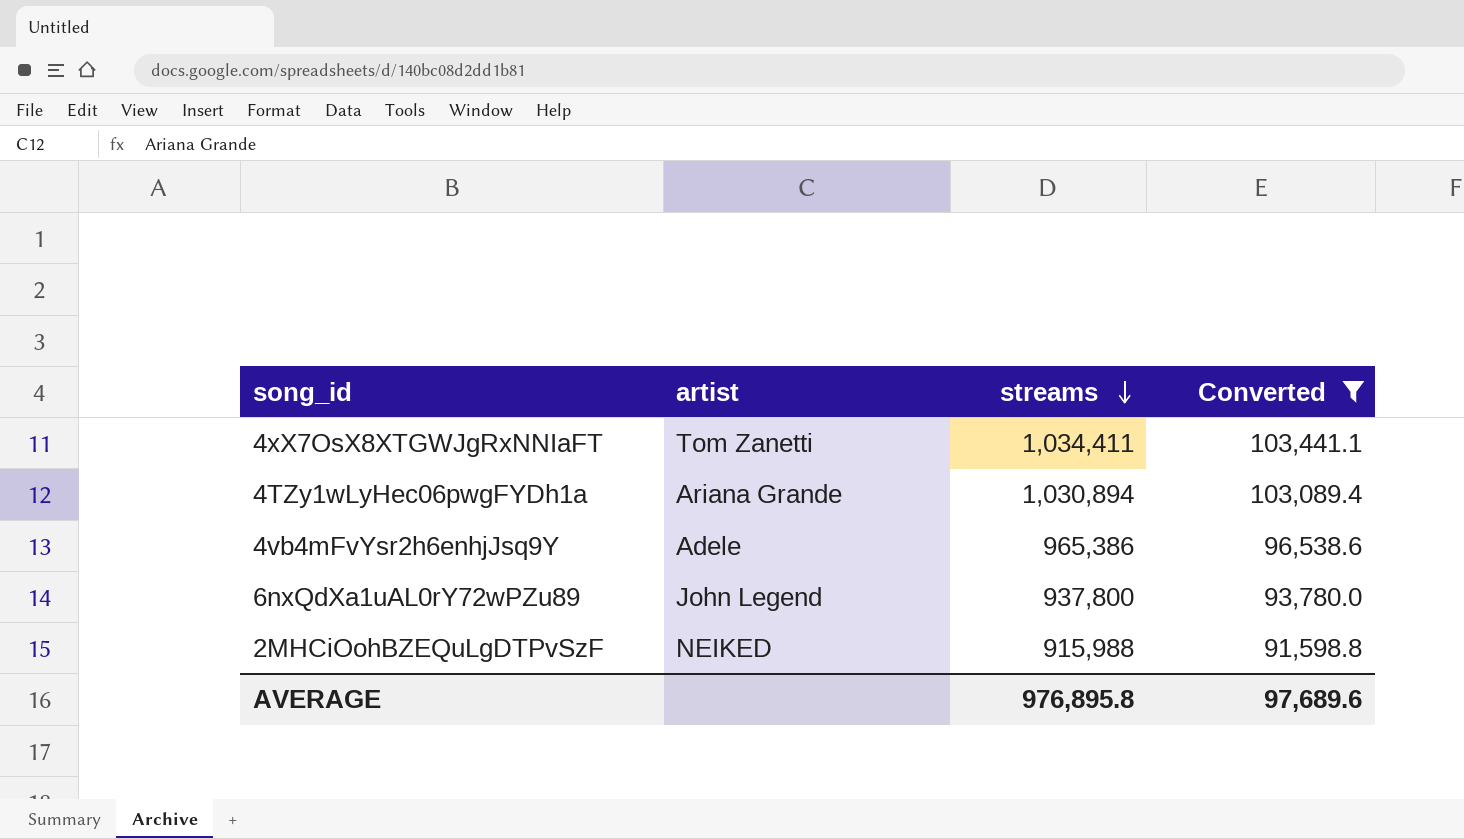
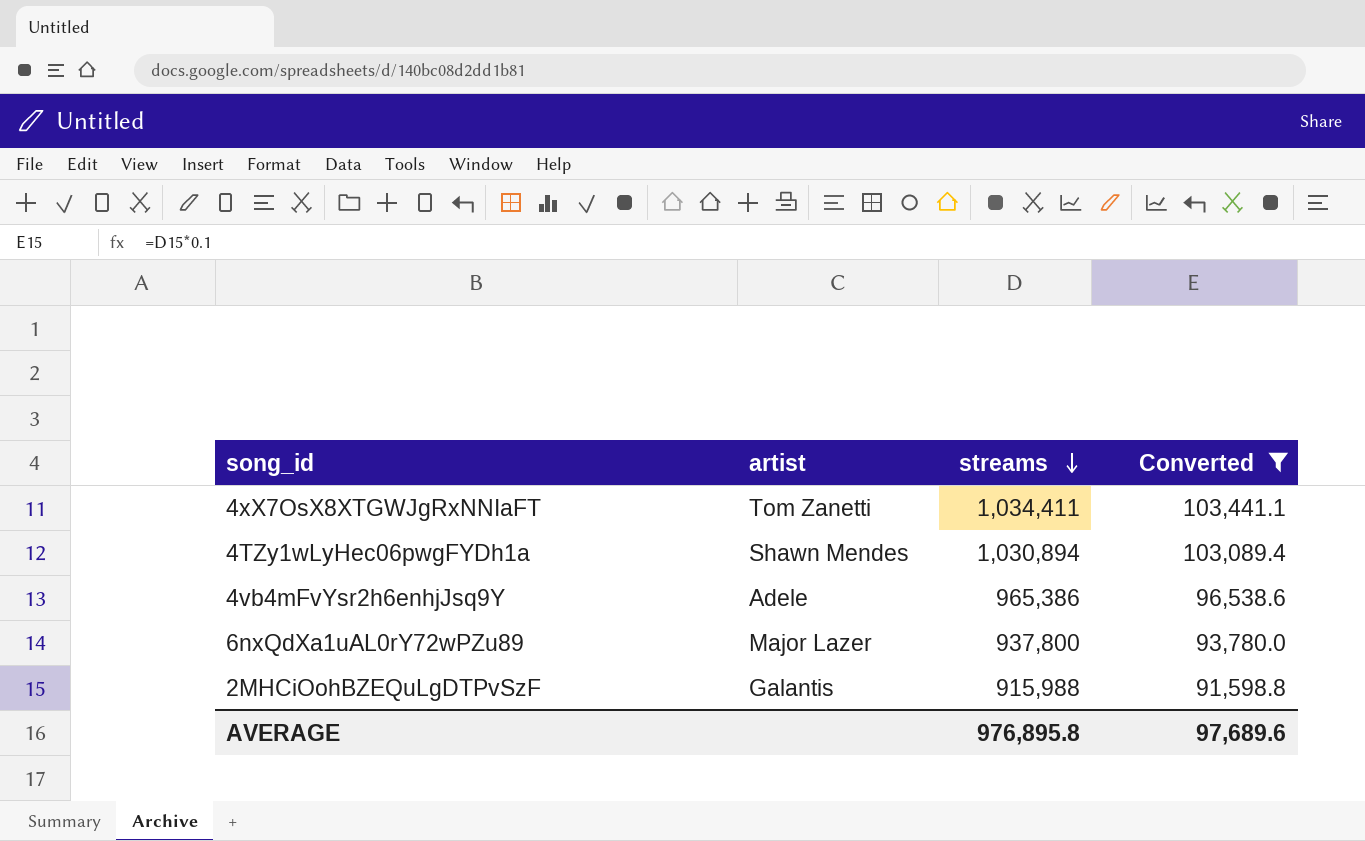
4TZy1wLyHec06pwgFYDh1a | artist: Ariana Grande -> Shawn Mendes
6nxQdXa1uAL0rY72wPZu89 | artist: John Legend -> Major Lazer
2MHCiOohBZEQuLgDTPvSzF | artist: NEIKED -> Galantis

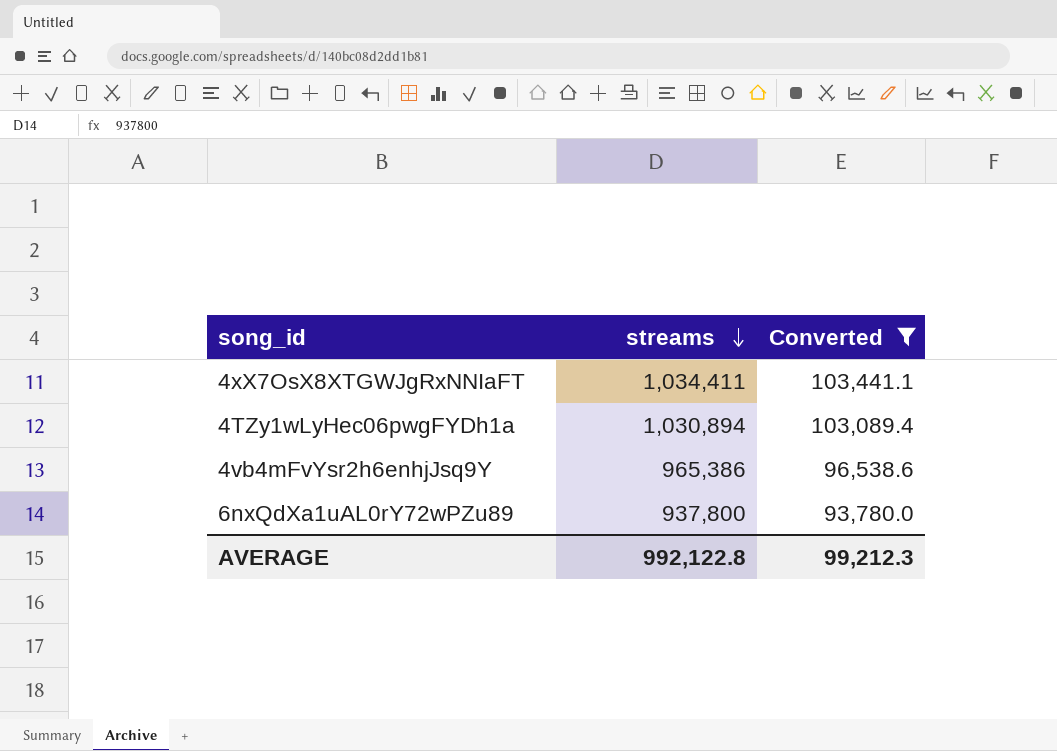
column artist | position: 2 -> none
row 2MHCiOohBZEQuLgDTPvSzF: Galantis | 915,988 | 91,598.8 -> none
AVERAGE | streams: 976,895.8 -> 992,122.8
AVERAGE | Converted: 97,689.6 -> 99,212.3

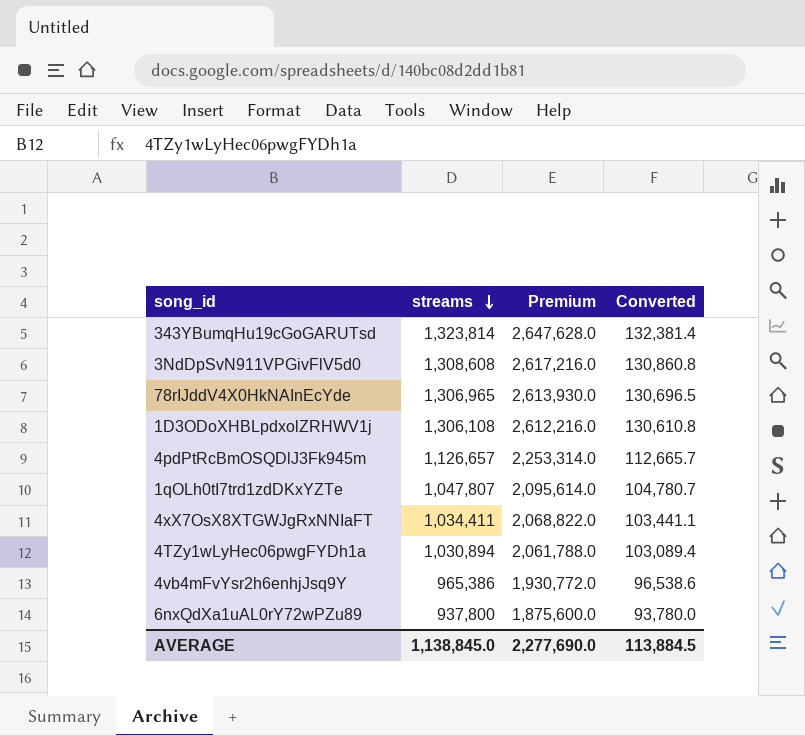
filter: Converted <= 103,441.1 -> none
column Premium | formula: none -> [streams] * 2
AVERAGE | streams: 992,122.8 -> 1,138,845.0
AVERAGE | Converted: 99,212.3 -> 113,884.5

